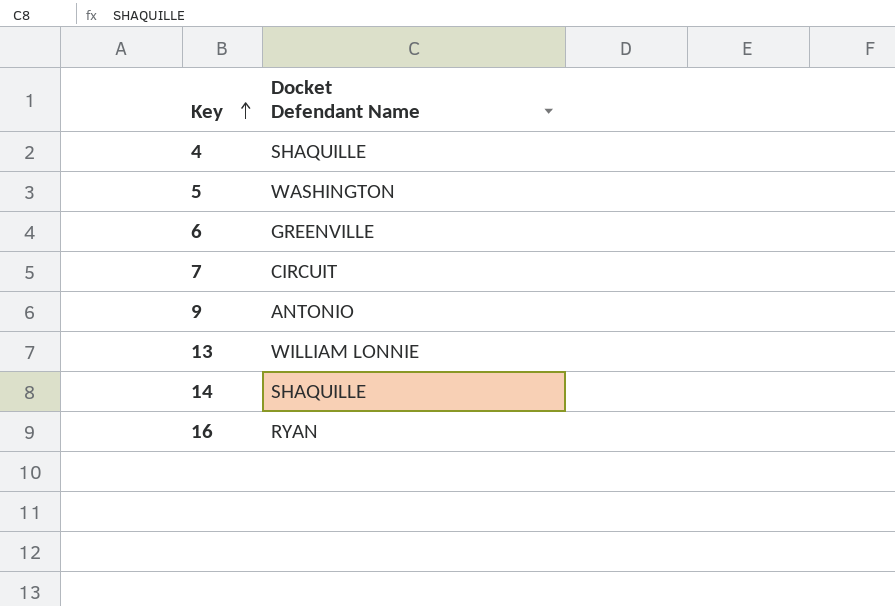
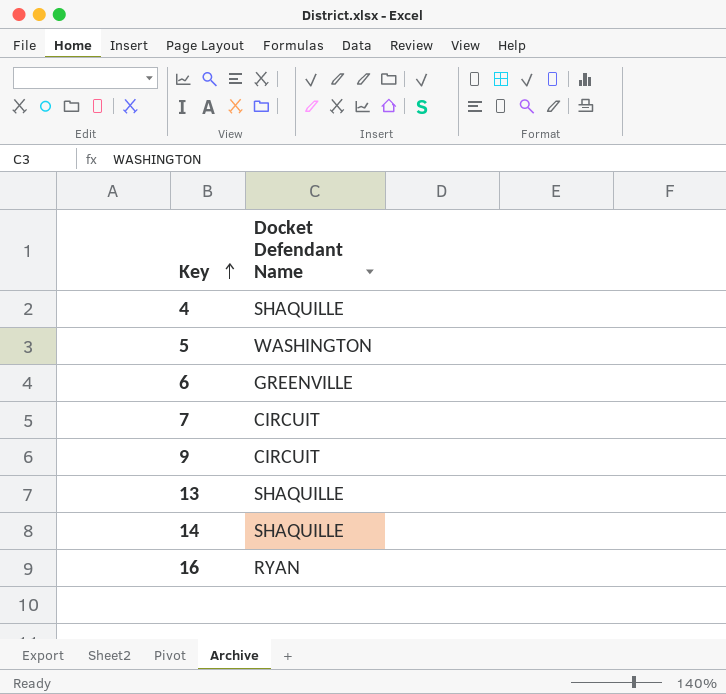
9 | Docket Defendant Name: ANTONIO -> CIRCUIT
13 | Docket Defendant Name: WILLIAM LONNIE -> SHAQUILLE

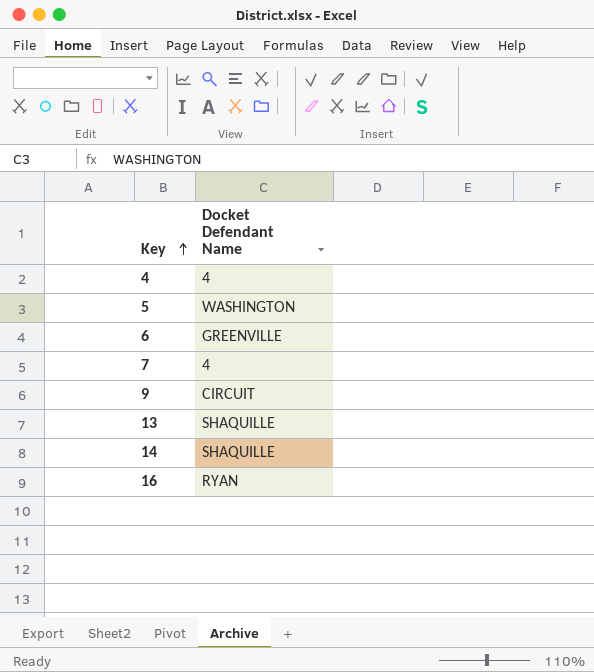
4 | Docket Defendant Name: SHAQUILLE -> 4
7 | Docket Defendant Name: CIRCUIT -> 4

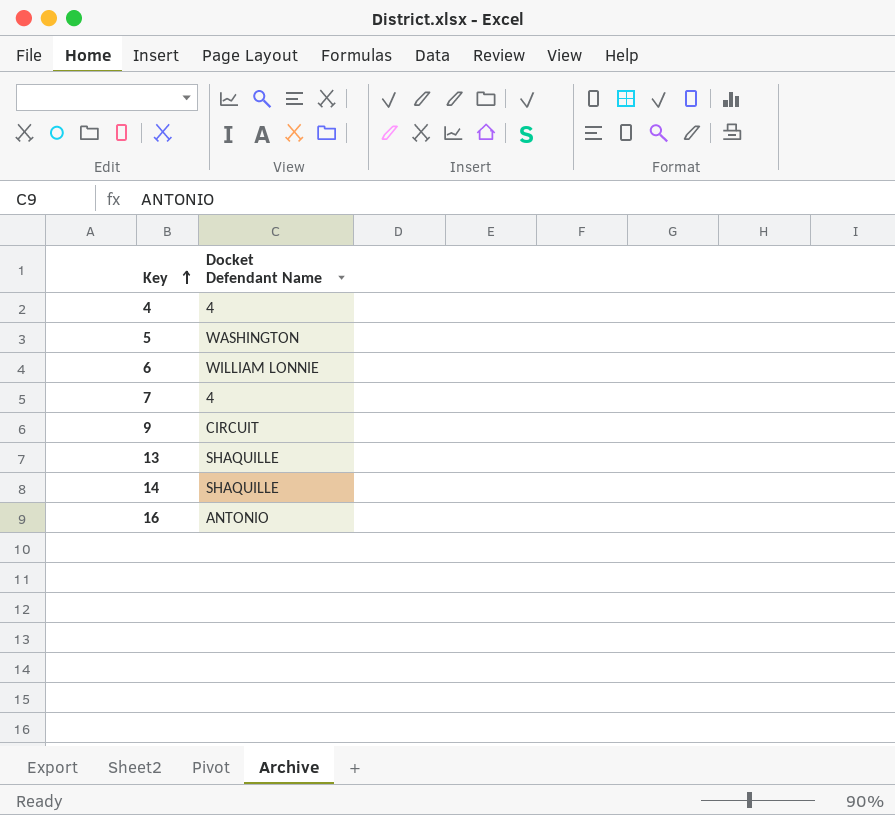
6 | Docket Defendant Name: GREENVILLE -> WILLIAM LONNIE
16 | Docket Defendant Name: RYAN -> ANTONIO

